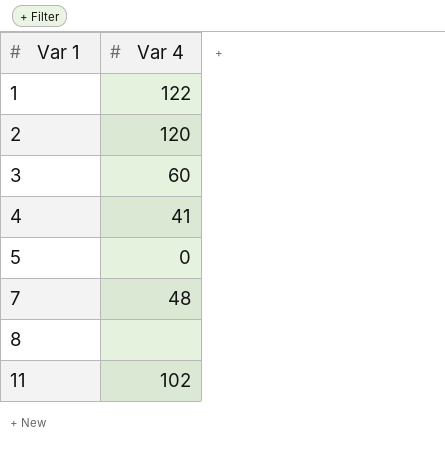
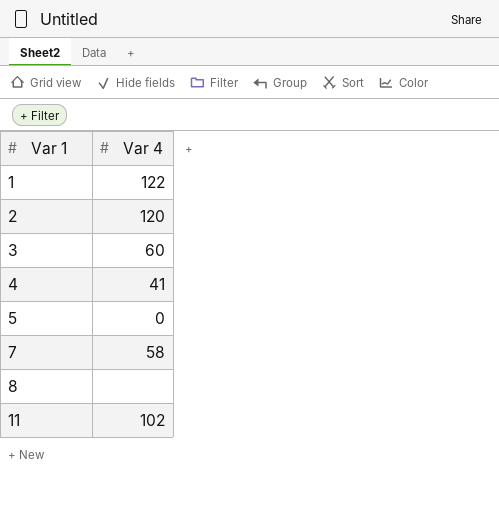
7 | Var 4: 48 -> 58

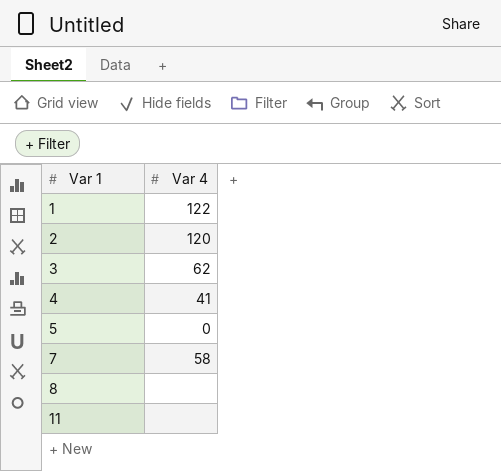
3 | Var 4: 60 -> 62
11 | Var 4: 102 -> none

